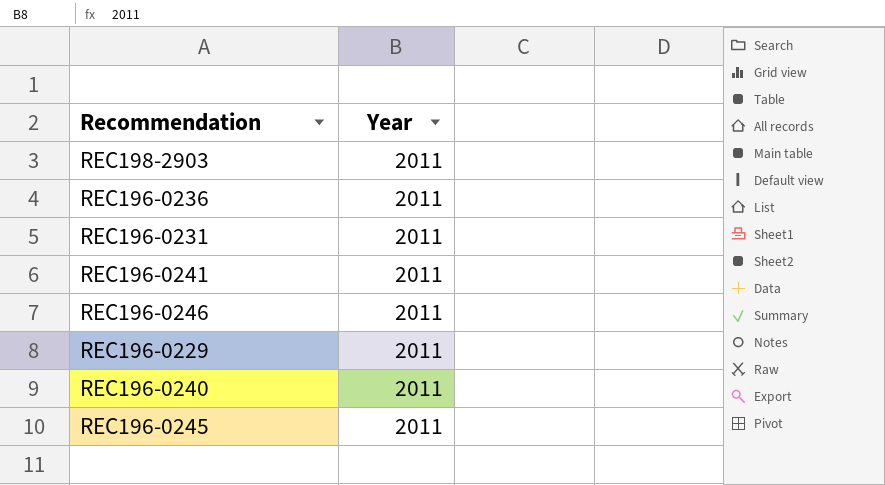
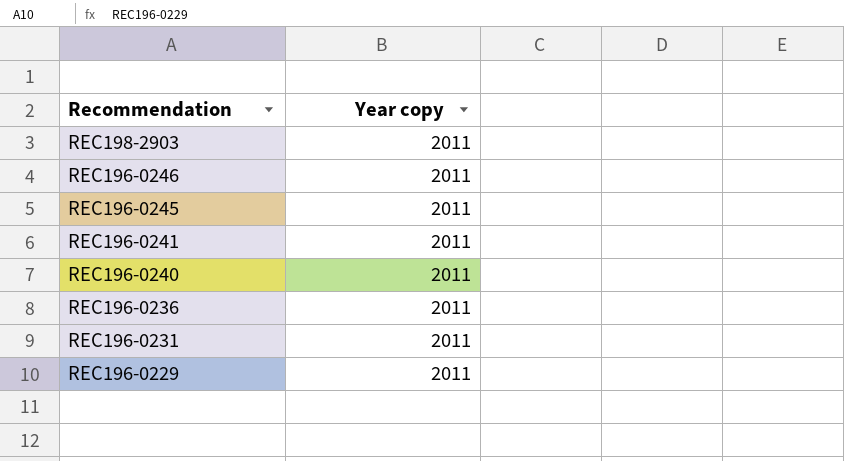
row order: none -> Recommendation descending
column name: Year -> Year copy

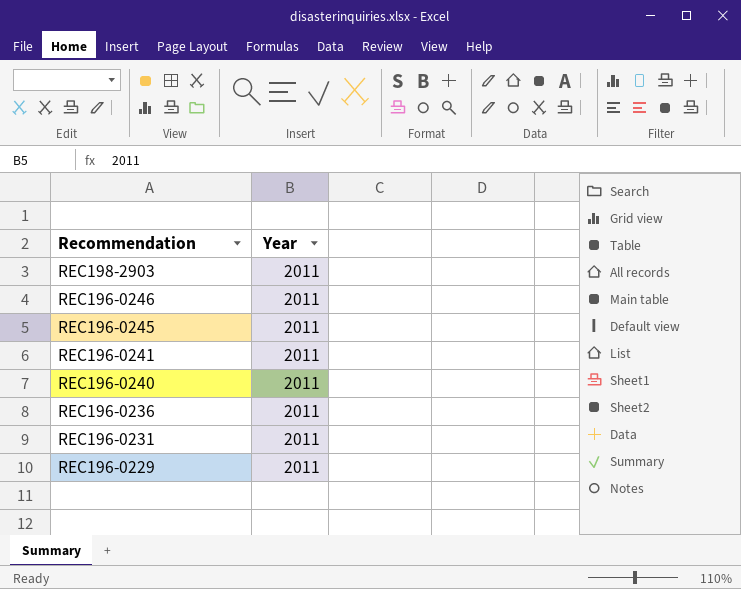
column name: Year copy -> Year

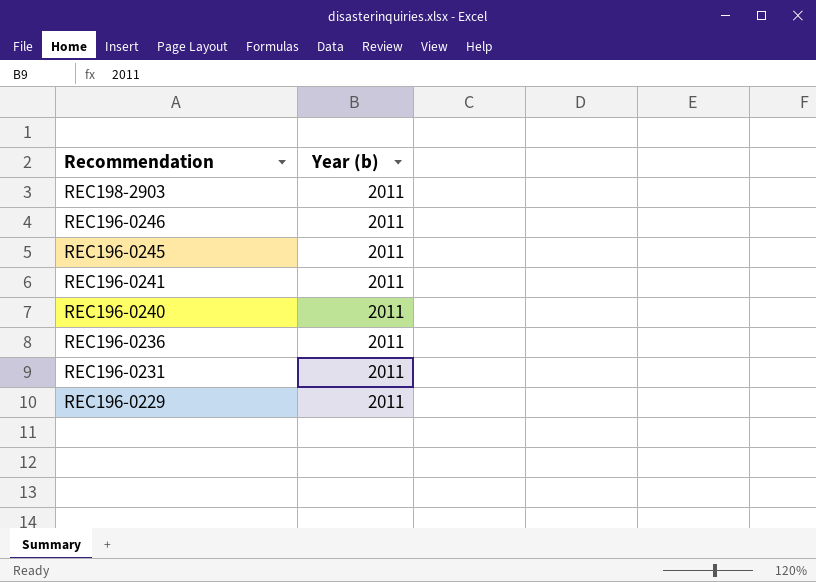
column name: Year -> Year (b)

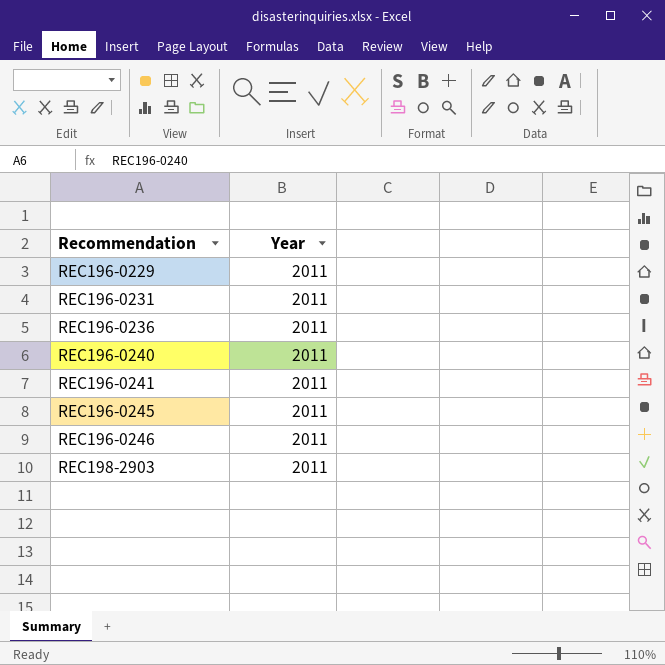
row order: Recommendation descending -> Recommendation ascending
column name: Year (b) -> Year

